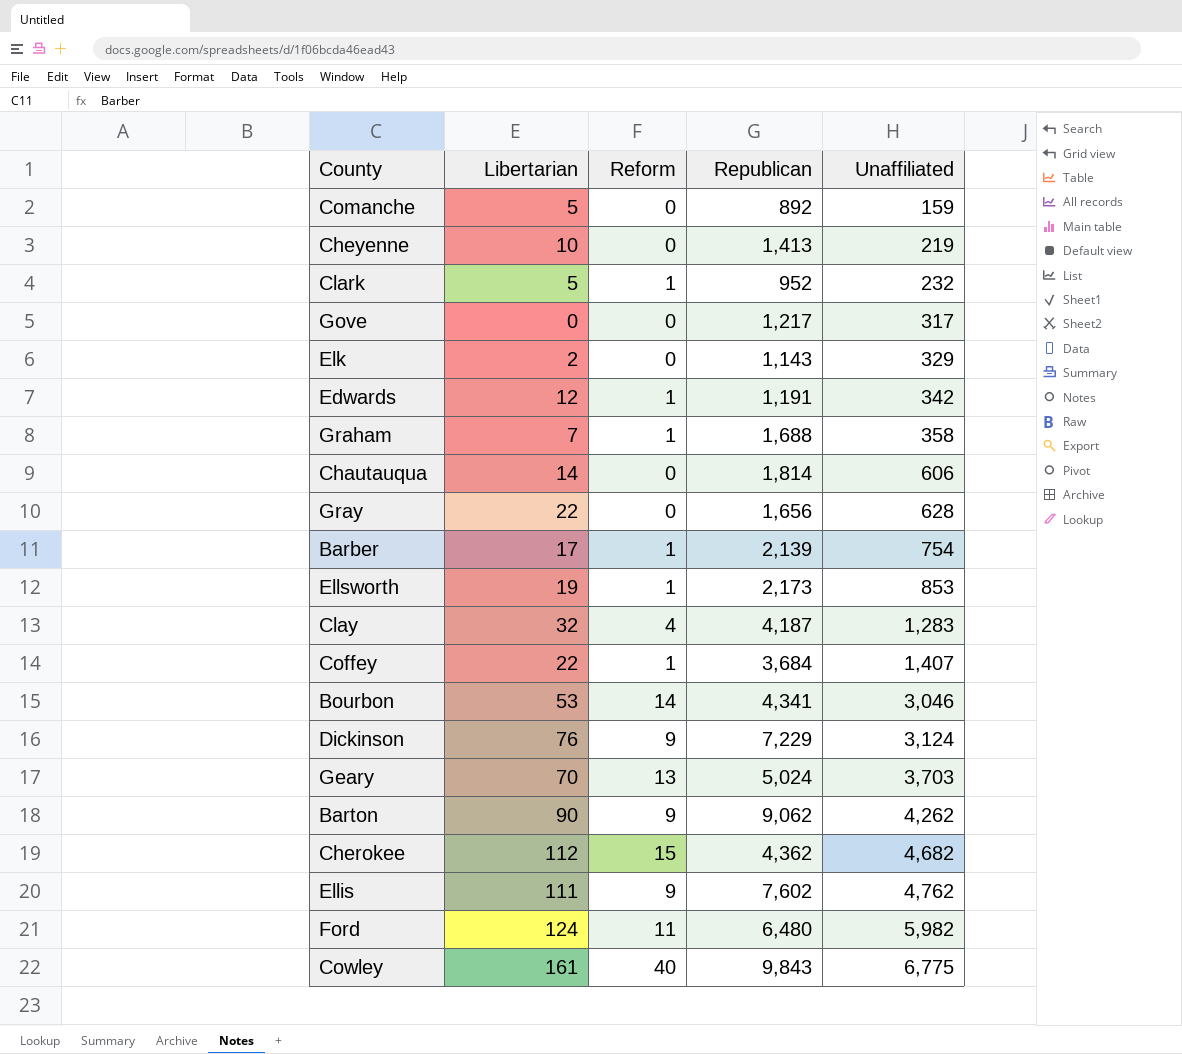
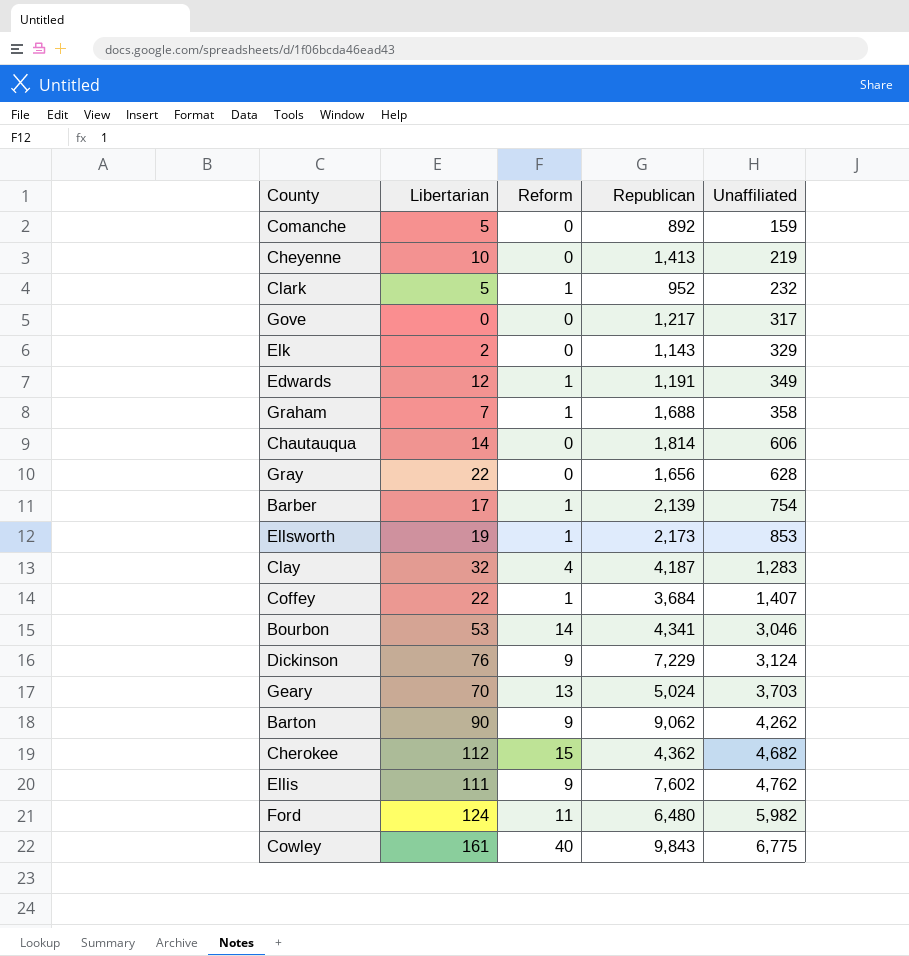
Edwards | Unaffiliated: 342 -> 349

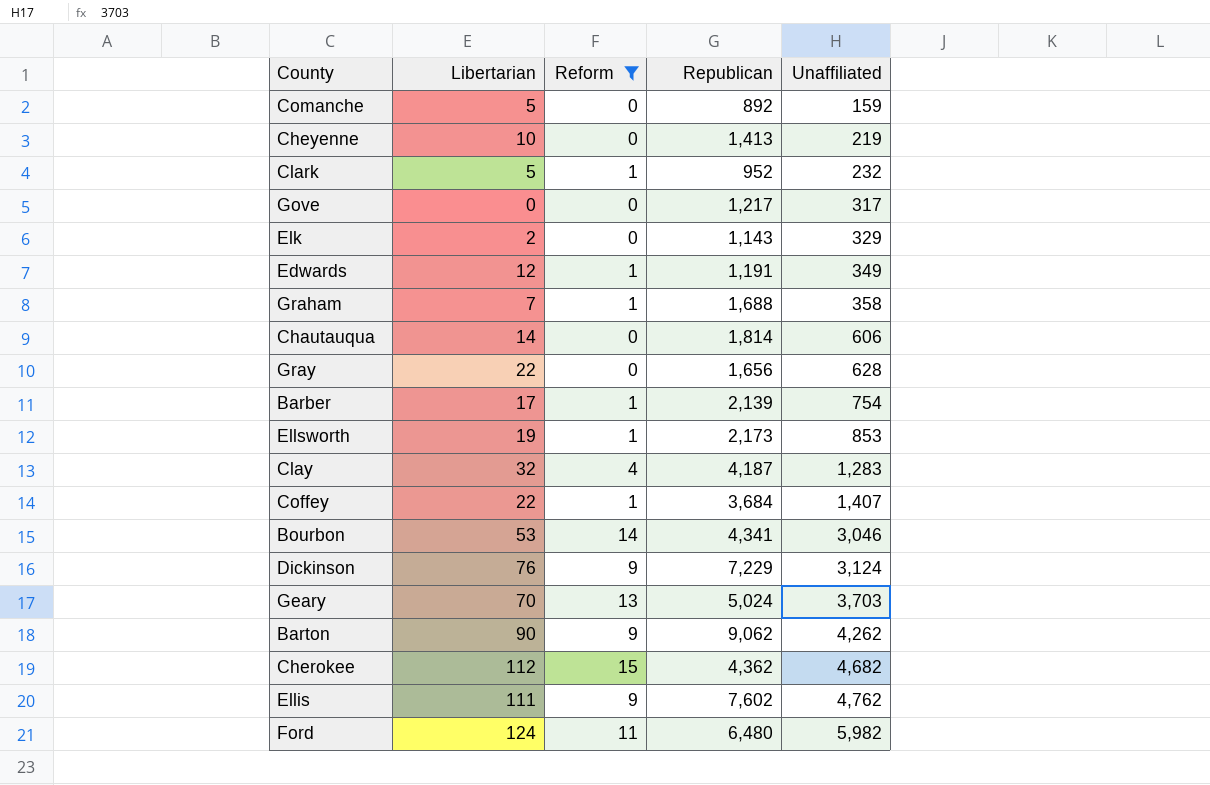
filter: none -> Reform != 40

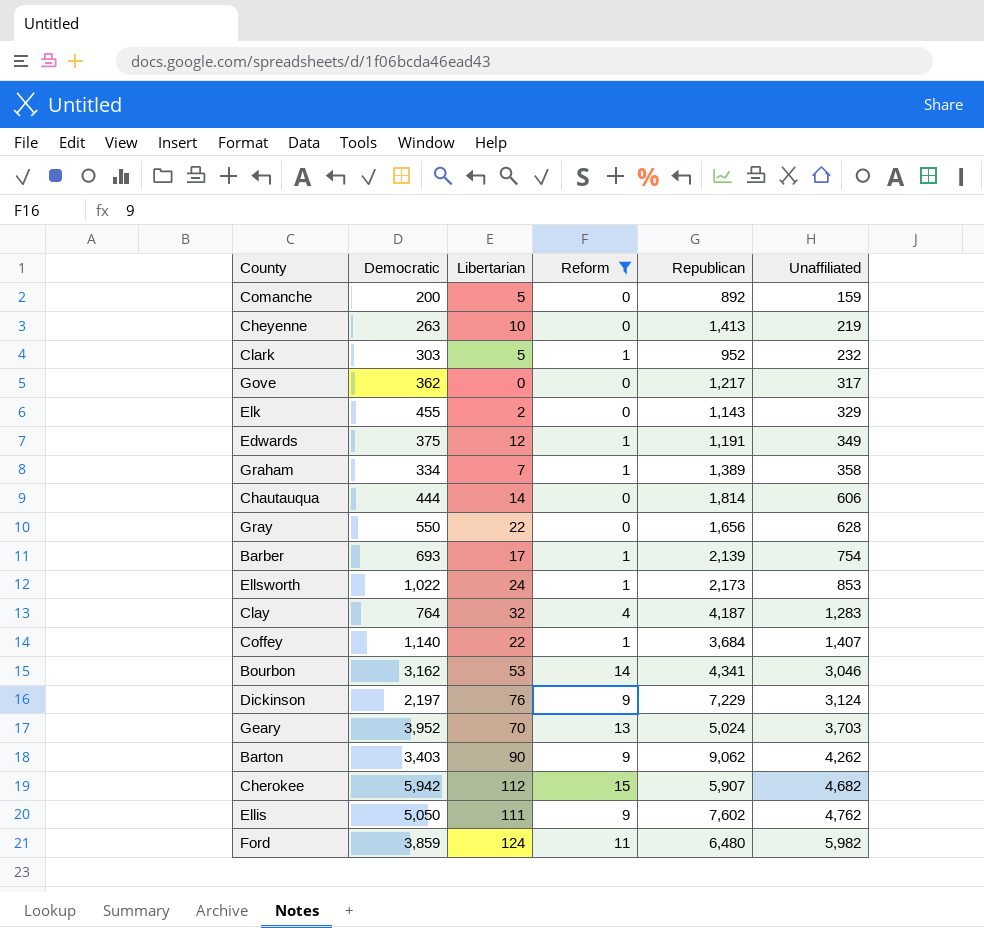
column Democratic | position: none -> 2
Graham | Republican: 1,688 -> 1,389
Ellsworth | Libertarian: 19 -> 24
Cherokee | Republican: 4,362 -> 5,907

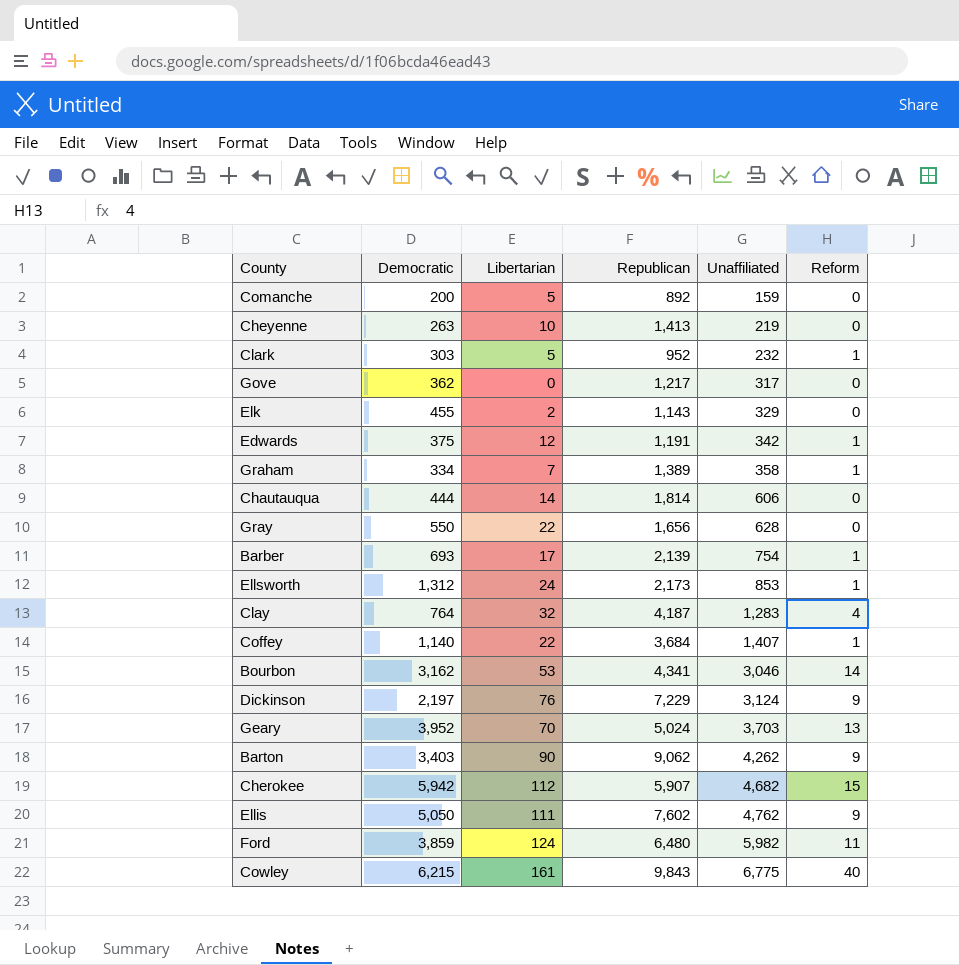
filter: Reform != 40 -> none
column Reform | position: 4 -> 6
Edwards | Unaffiliated: 349 -> 342
Ellsworth | Democratic: 1,022 -> 1,312

